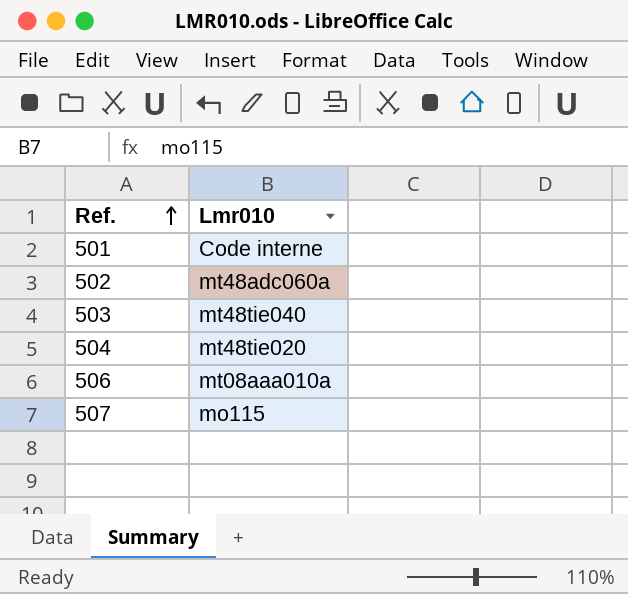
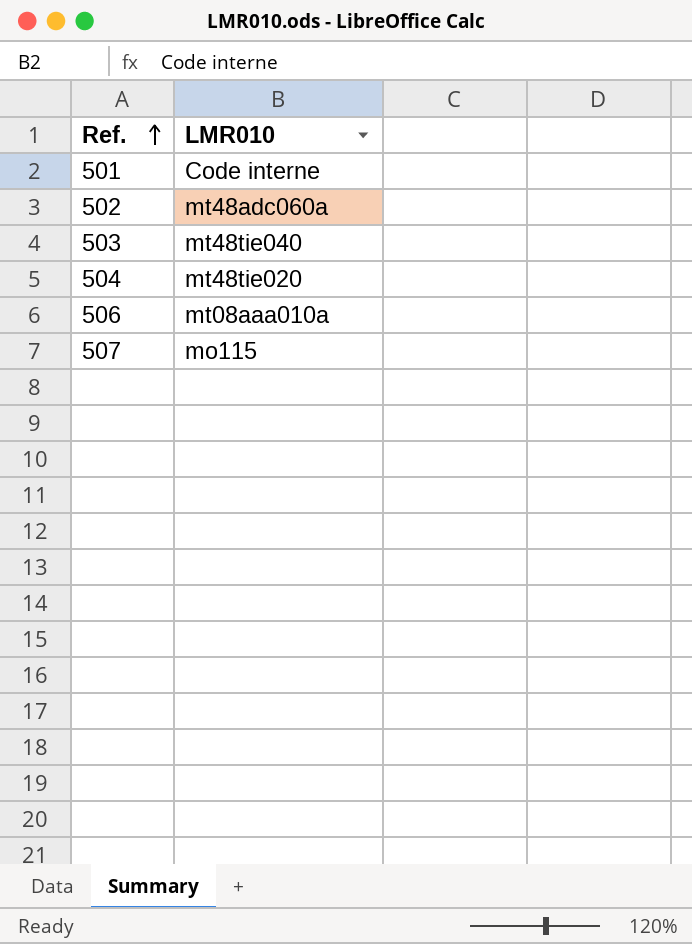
column name: Lmr010 -> LMR010

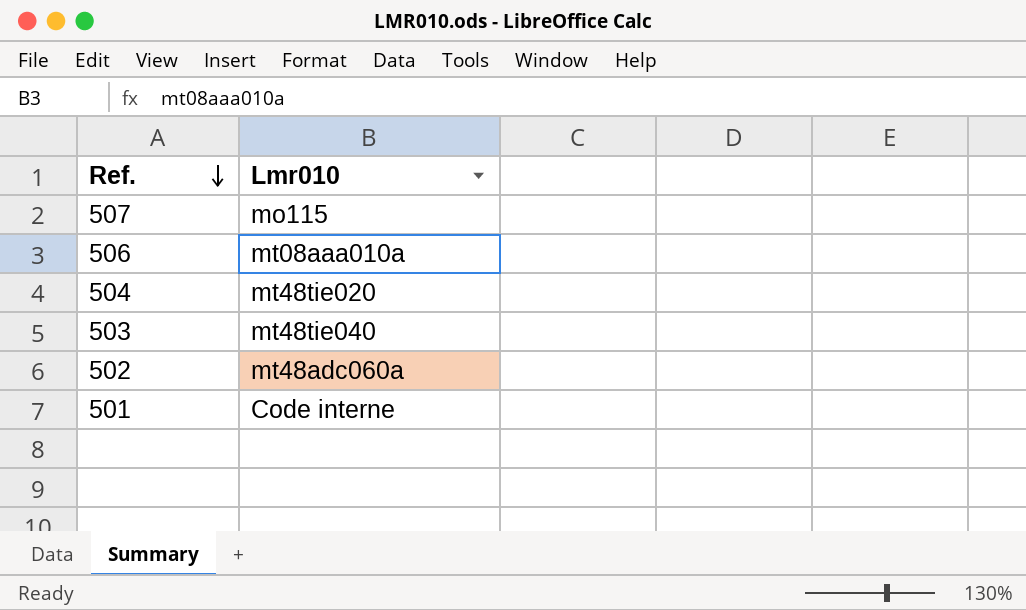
row order: Ref. ascending -> Ref. descending
column name: LMR010 -> Lmr010

